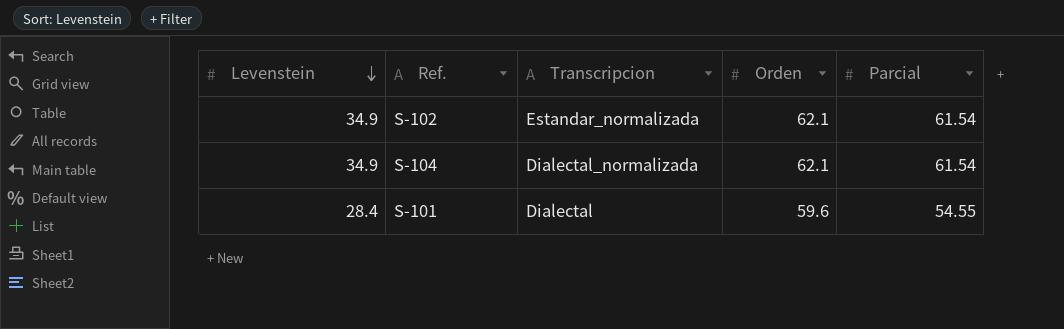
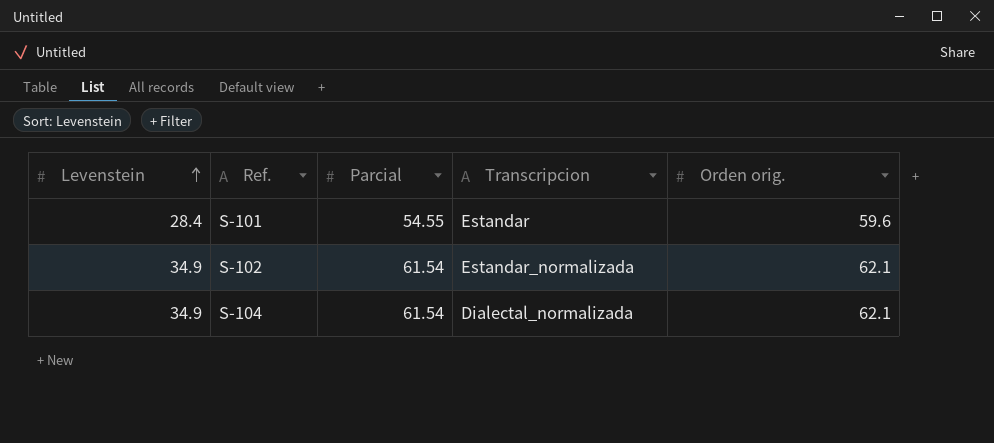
row order: Levenstein descending -> Levenstein ascending
column Parcial | position: 5 -> 3
column name: Orden -> Orden orig.
S-101 | Transcripcion: Dialectal -> Estandar

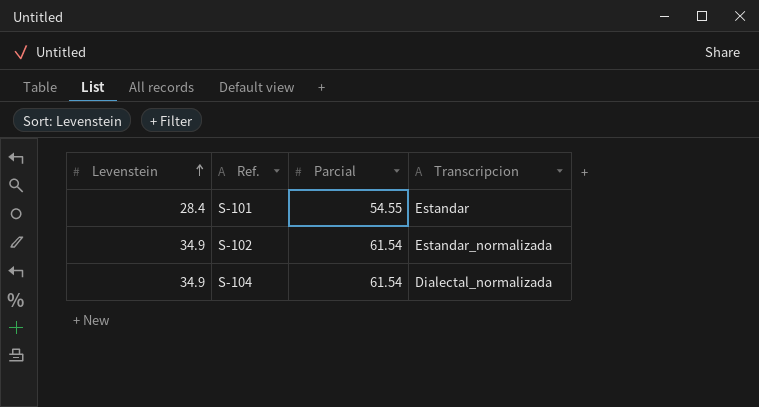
column Orden orig. | position: 5 -> none

